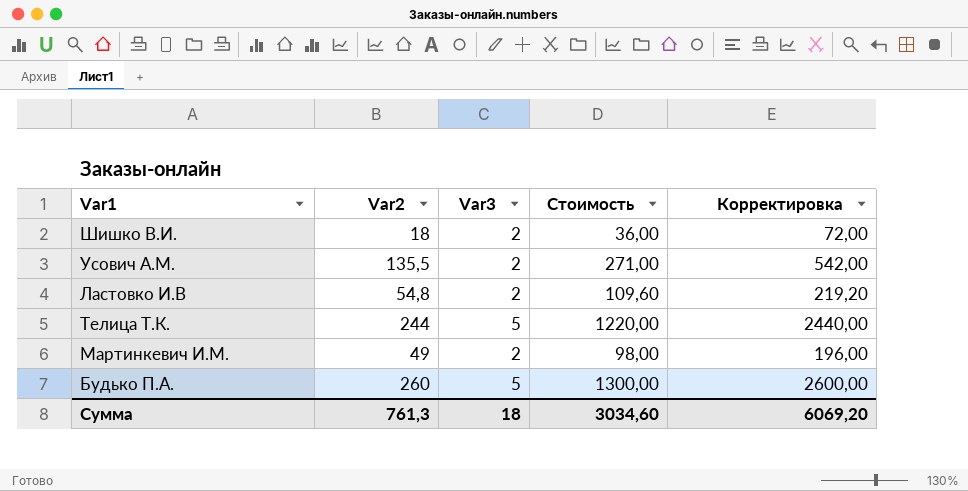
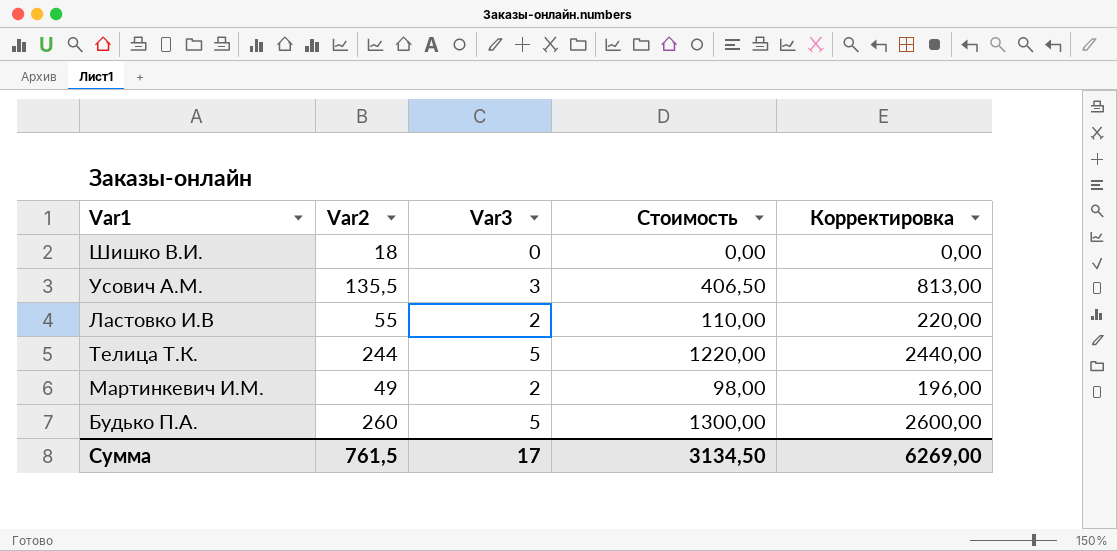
Шишко В.И. | Var3: 2 -> 0
Шишко В.И. | Стоимость: 36,00 -> 0,00
Шишко В.И. | Корректировка: 72,00 -> 0,00
Усович А.М. | Var3: 2 -> 3
Усович А.М. | Стоимость: 271,00 -> 406,50
Усович А.М. | Корректировка: 542,00 -> 813,00
Ластовко И.В | Var2: 54,8 -> 55
Ластовко И.В | Стоимость: 109,60 -> 110,00
Ластовко И.В | Корректировка: 219,20 -> 220,00
Сумма | Var2: 761,3 -> 761,5
Сумма | Var3: 18 -> 17
Сумма | Стоимость: 3034,60 -> 3134,50
Сумма | Корректировка: 6069,20 -> 6269,00

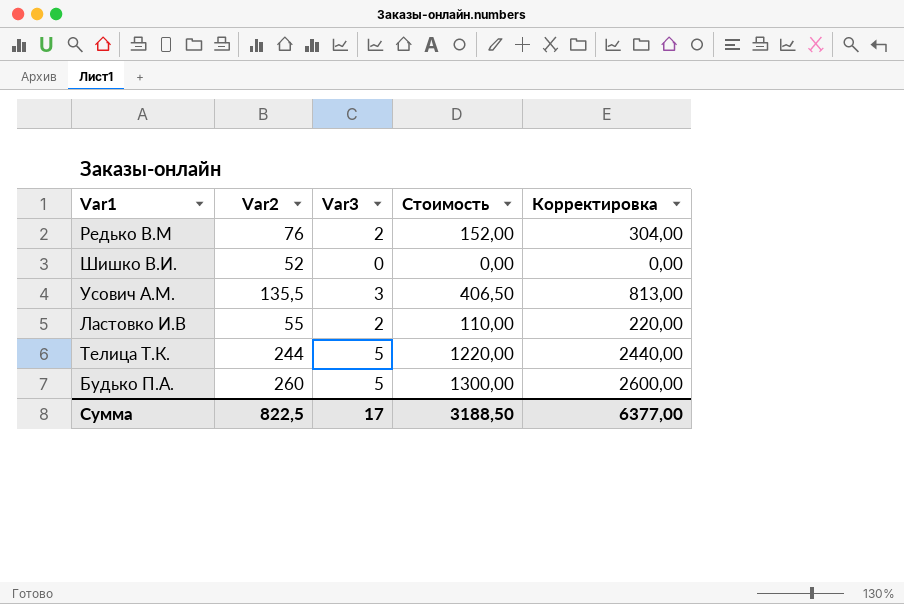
row Мартинкевич И.М.: 49 | 2 | 98,00 | 196,00 -> none
row Редько В.М: none -> 76 | 2 | 152,00 | 304,00
Шишко В.И. | Var2: 18 -> 52
Сумма | Var2: 761,5 -> 822,5
Сумма | Стоимость: 3134,50 -> 3188,50
Сумма | Корректировка: 6269,00 -> 6377,00

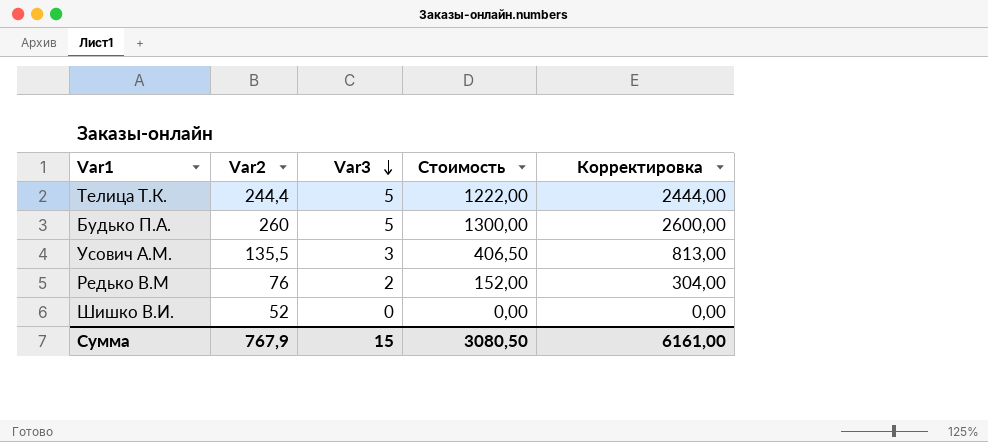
row order: none -> Var3 descending
row Ластовко И.В: 55 | 2 | 110,00 | 220,00 -> none
Телица Т.К. | Var2: 244 -> 244,4
Телица Т.К. | Стоимость: 1220,00 -> 1222,00
Телица Т.К. | Корректировка: 2440,00 -> 2444,00
Сумма | Var2: 822,5 -> 767,9
Сумма | Var3: 17 -> 15
Сумма | Стоимость: 3188,50 -> 3080,50
Сумма | Корректировка: 6377,00 -> 6161,00

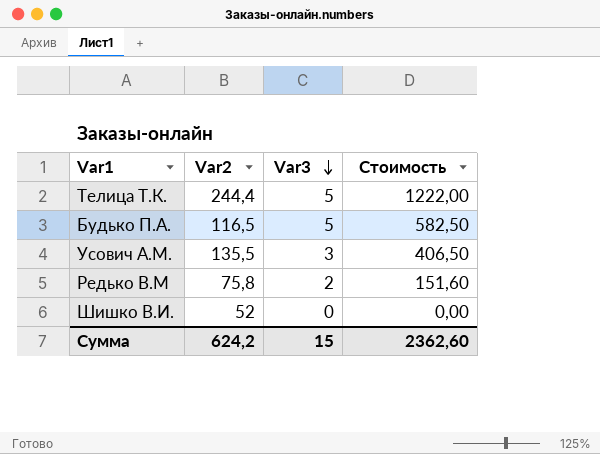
column Корректировка | formula: [Стоимость] * 2 -> none
Будько П.А. | Var2: 260 -> 116,5
Будько П.А. | Стоимость: 1300,00 -> 582,50
Редько В.М | Var2: 76 -> 75,8
Редько В.М | Стоимость: 152,00 -> 151,60
Сумма | Var2: 767,9 -> 624,2
Сумма | Стоимость: 3080,50 -> 2362,60

